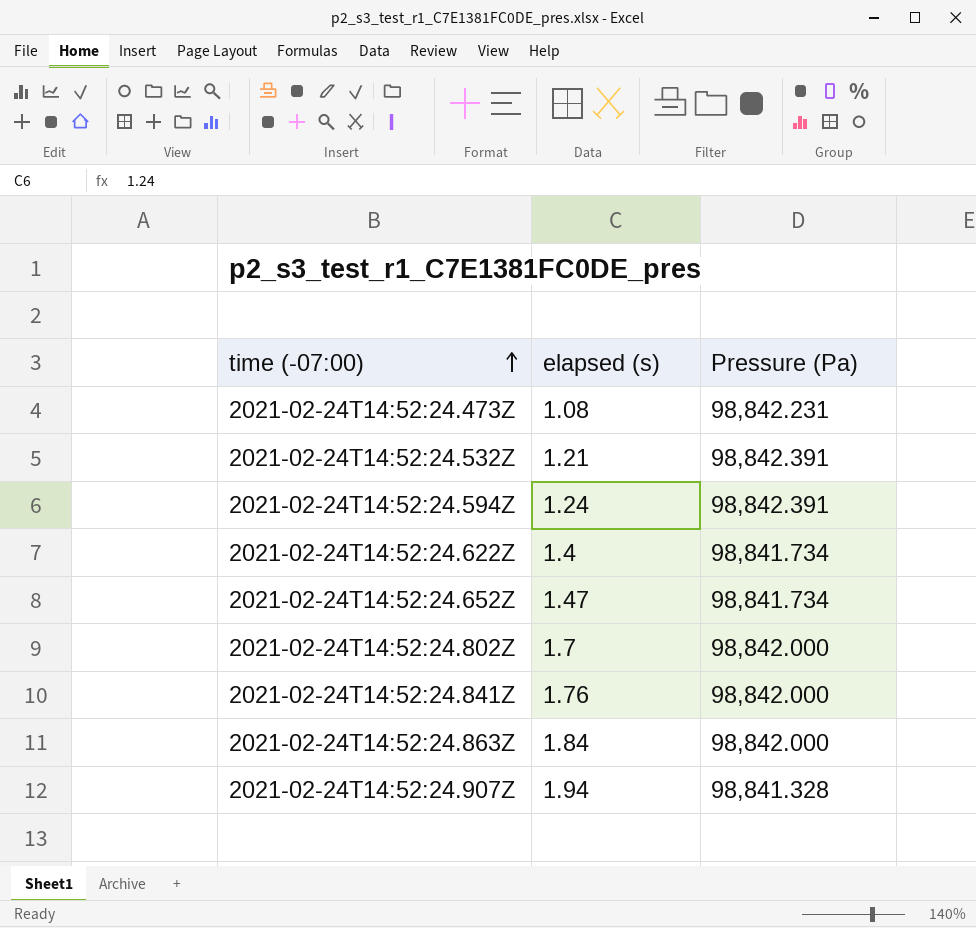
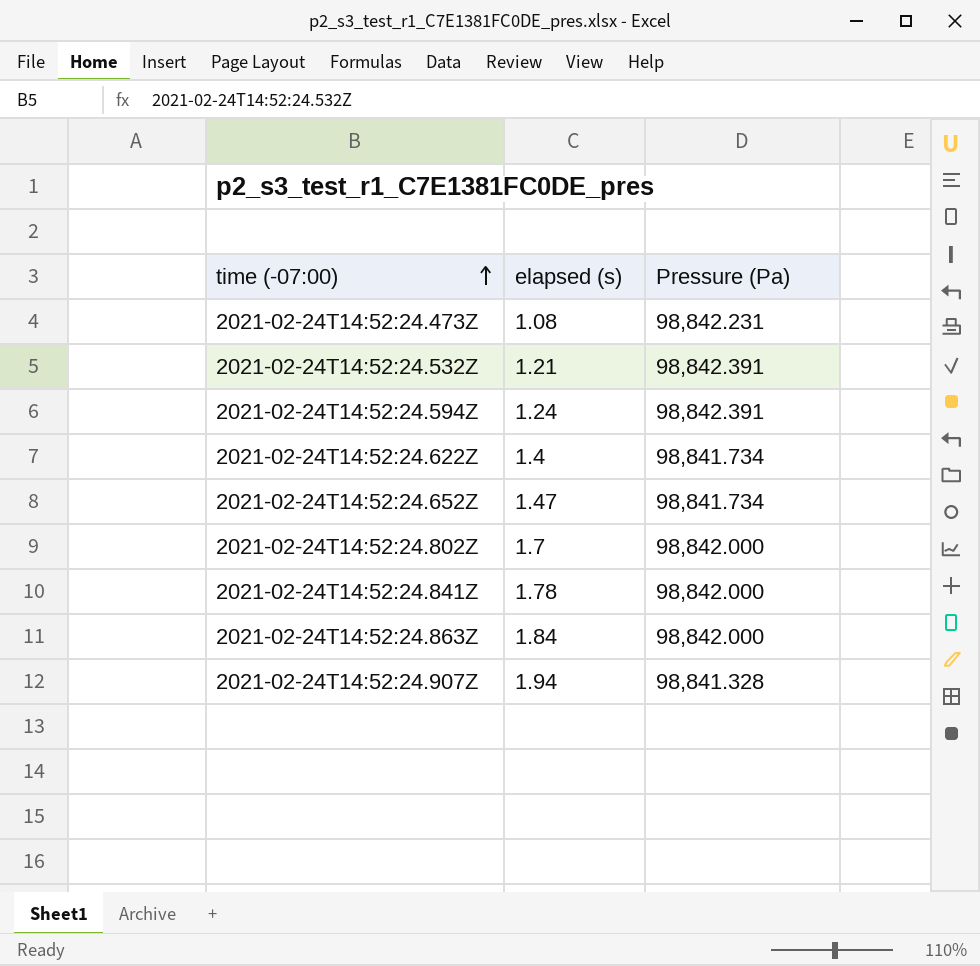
2021-02-24T14:52:24.841Z | elapsed (s): 1.76 -> 1.78

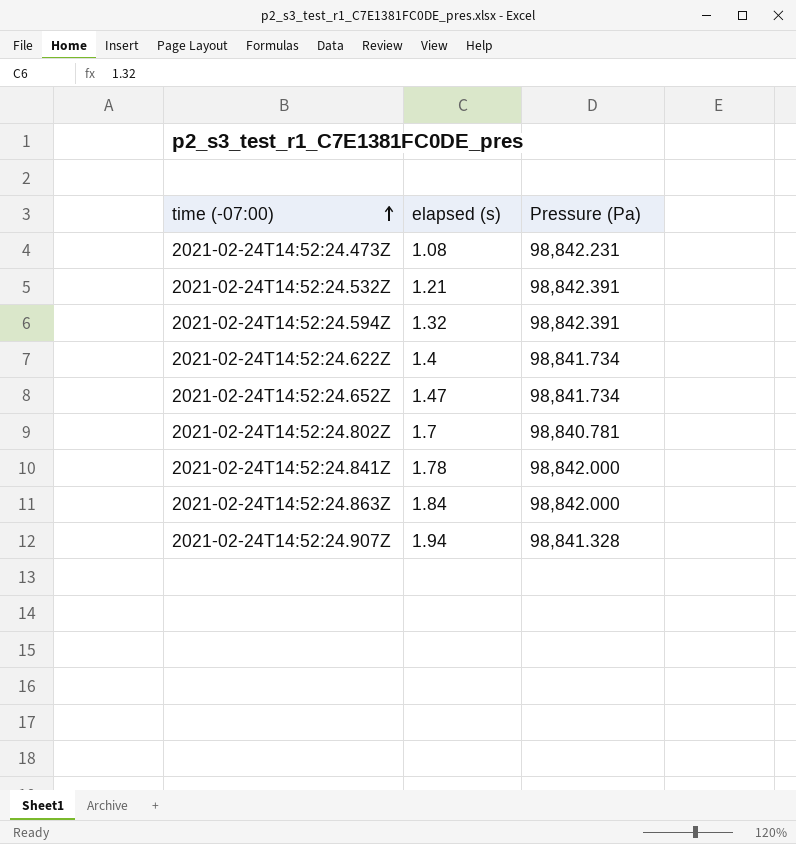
2021-02-24T14:52:24.594Z | elapsed (s): 1.24 -> 1.32
2021-02-24T14:52:24.802Z | Pressure (Pa): 98,842.000 -> 98,840.781

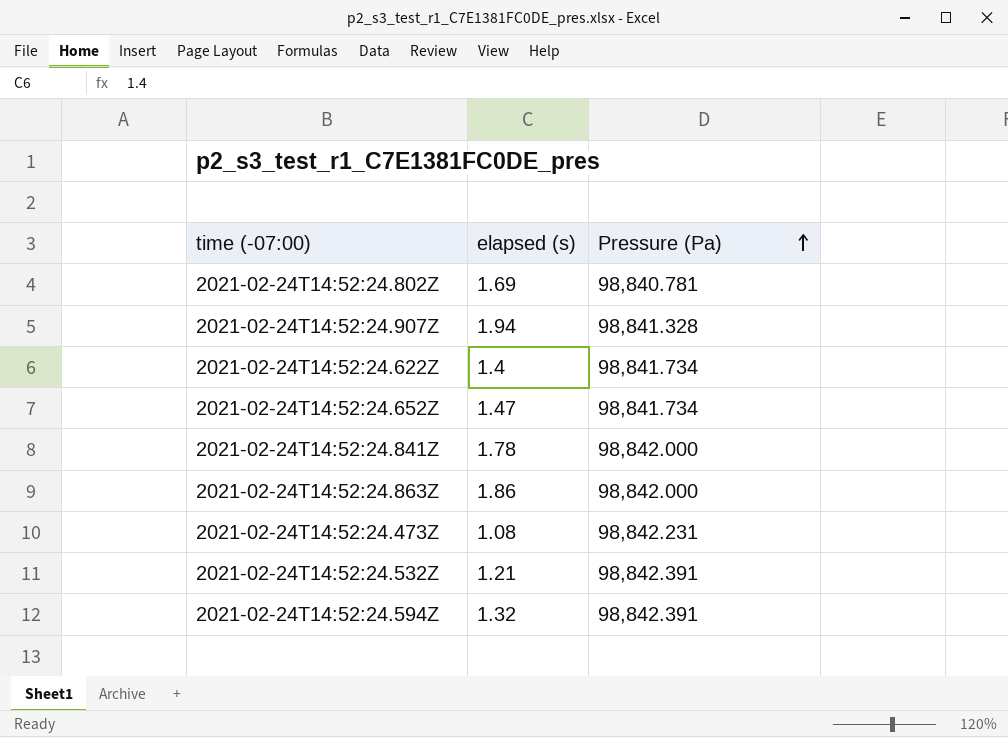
row order: time (-07:00) ascending -> Pressure (Pa) ascending
2021-02-24T14:52:24.802Z | elapsed (s): 1.7 -> 1.69
2021-02-24T14:52:24.863Z | elapsed (s): 1.84 -> 1.86

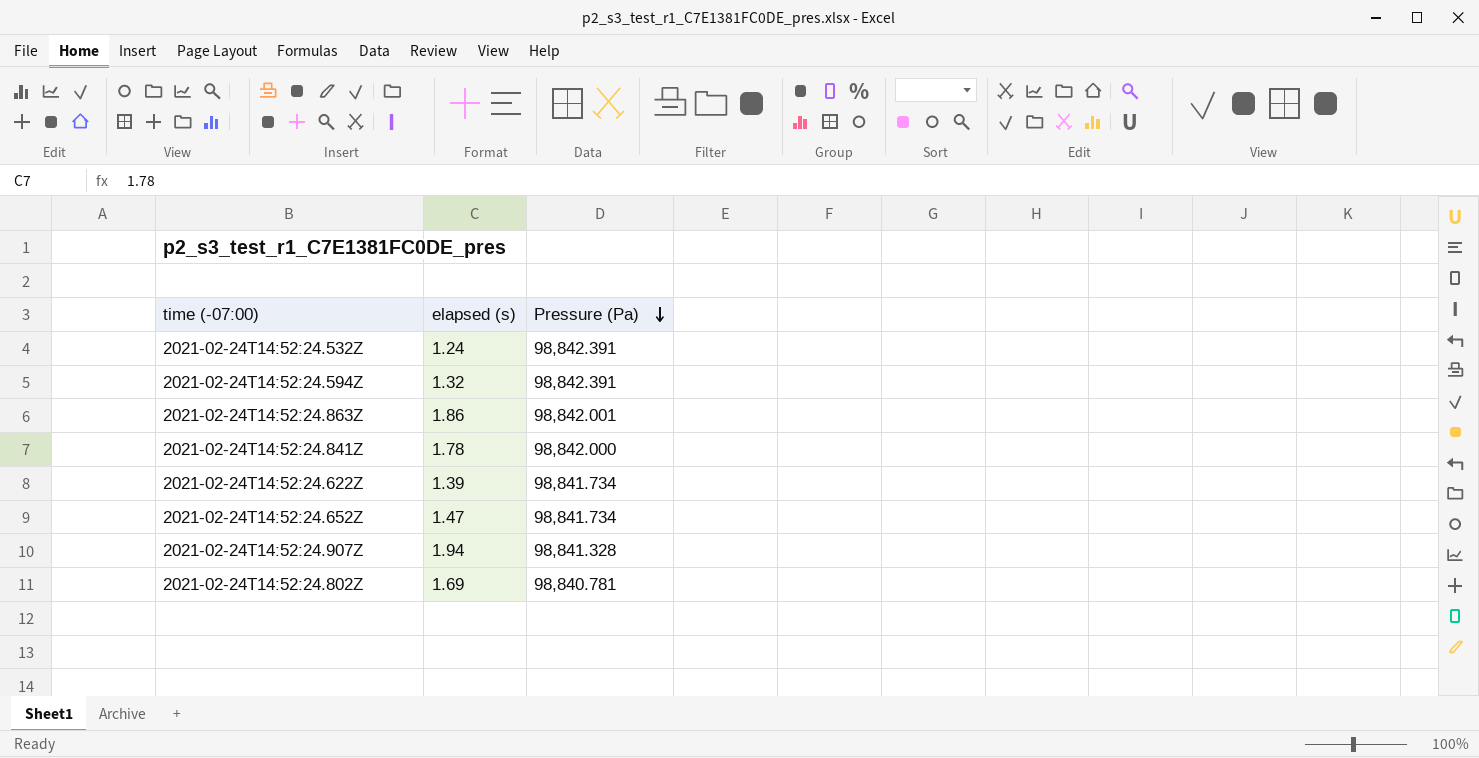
row order: Pressure (Pa) ascending -> Pressure (Pa) descending
row 2021-02-24T14:52:24.473Z: 1.08 | 98,842.231 -> none
2021-02-24T14:52:24.532Z | elapsed (s): 1.21 -> 1.24
2021-02-24T14:52:24.863Z | Pressure (Pa): 98,842.000 -> 98,842.001
2021-02-24T14:52:24.622Z | elapsed (s): 1.4 -> 1.39

